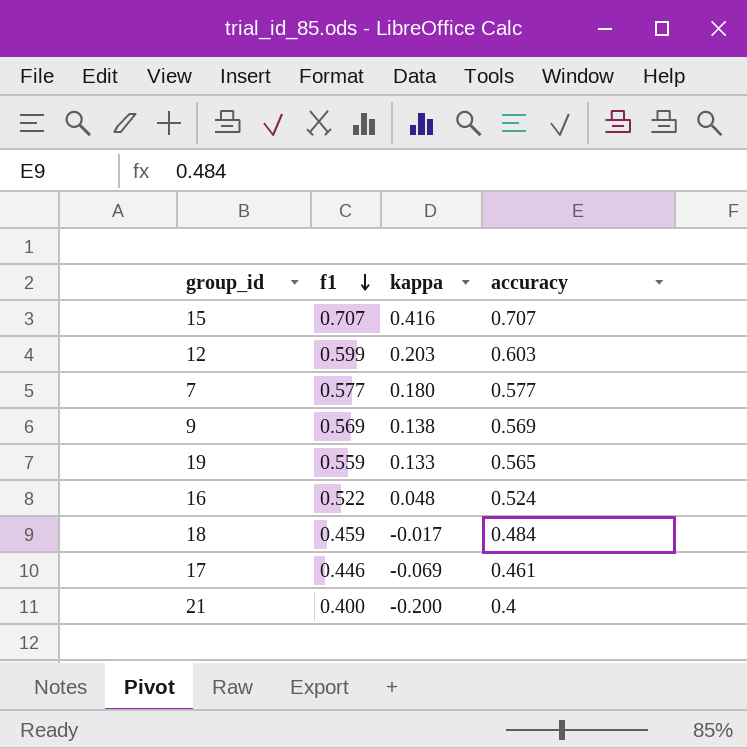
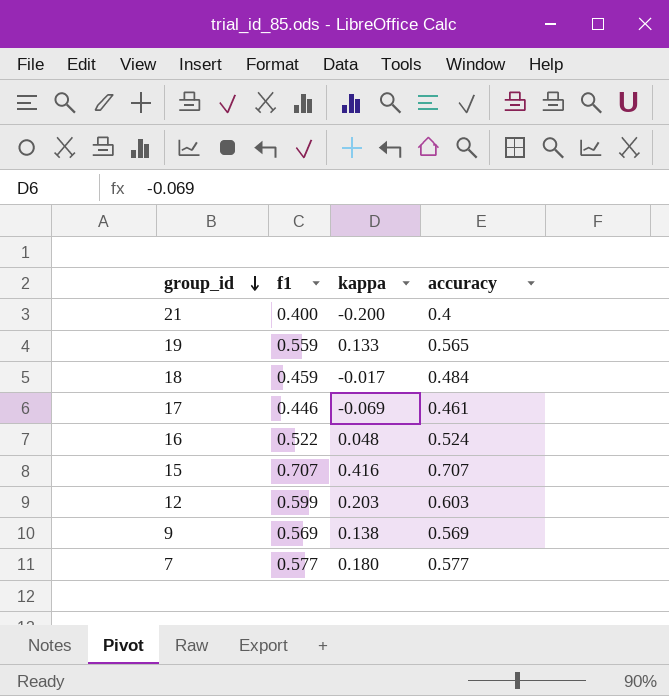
row order: f1 descending -> group_id descending

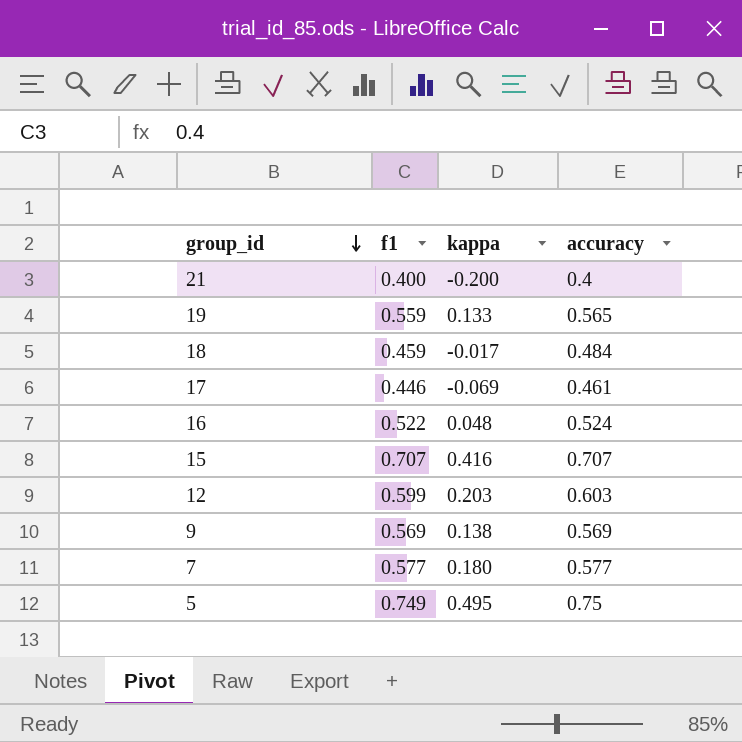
row 5: none -> 0.749 | 0.495 | 0.75

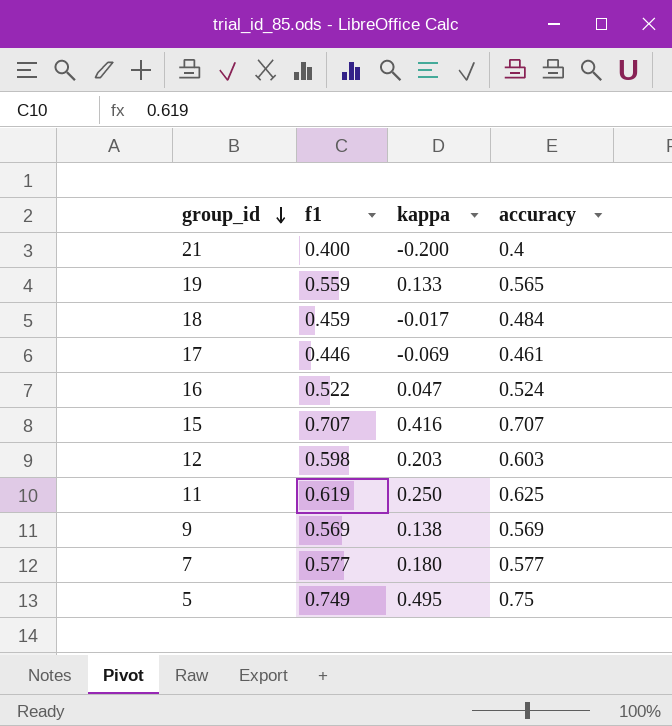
16 | kappa: 0.048 -> 0.047
12 | f1: 0.599 -> 0.598
row 11: none -> 0.619 | 0.250 | 0.625

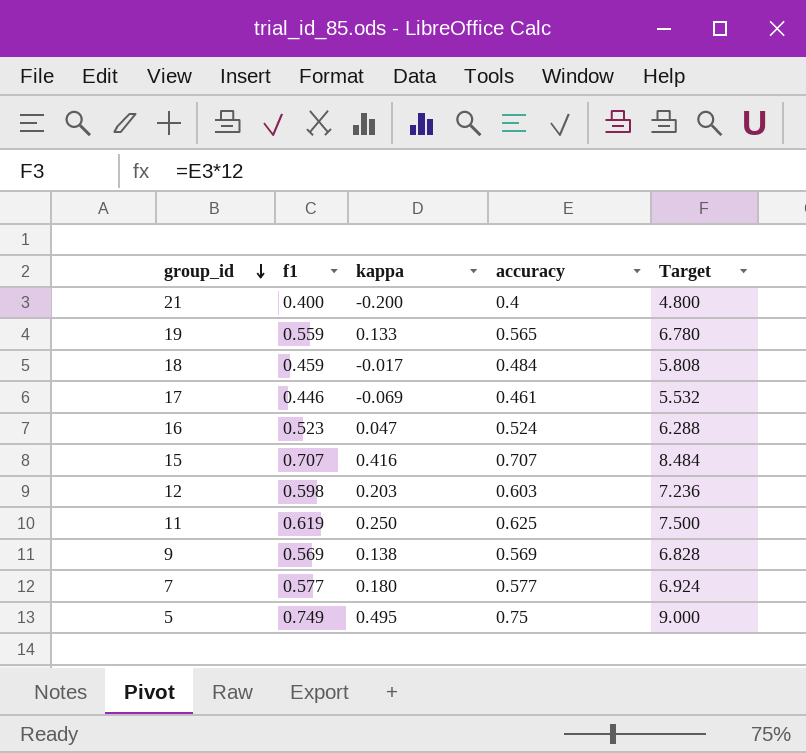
column Target | formula: none -> [accuracy] * 12
16 | f1: 0.522 -> 0.523

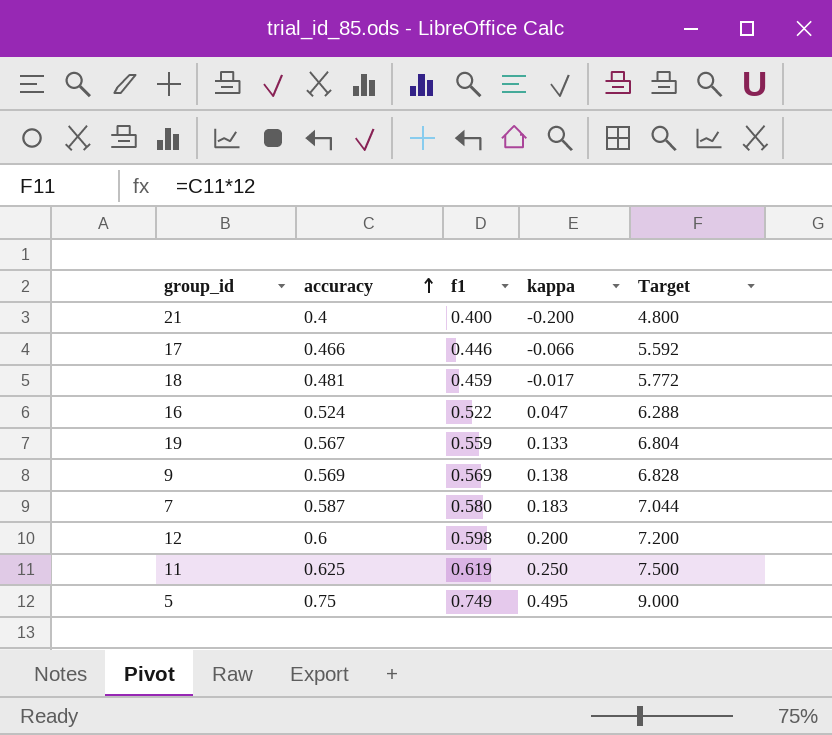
row order: group_id descending -> accuracy ascending
column accuracy | position: 4 -> 2
row 15: 0.707 | 0.416 | 0.707 | 8.484 -> none
17 | accuracy: 0.461 -> 0.466
17 | kappa: -0.069 -> -0.066
17 | Target: 5.532 -> 5.592
18 | accuracy: 0.484 -> 0.481
18 | Target: 5.808 -> 5.772
16 | f1: 0.523 -> 0.522
19 | accuracy: 0.565 -> 0.567
19 | Target: 6.780 -> 6.804
7 | accuracy: 0.577 -> 0.587
7 | f1: 0.577 -> 0.580
7 | kappa: 0.180 -> 0.183
7 | Target: 6.924 -> 7.044
12 | accuracy: 0.603 -> 0.6
12 | kappa: 0.203 -> 0.200
12 | Target: 7.236 -> 7.200

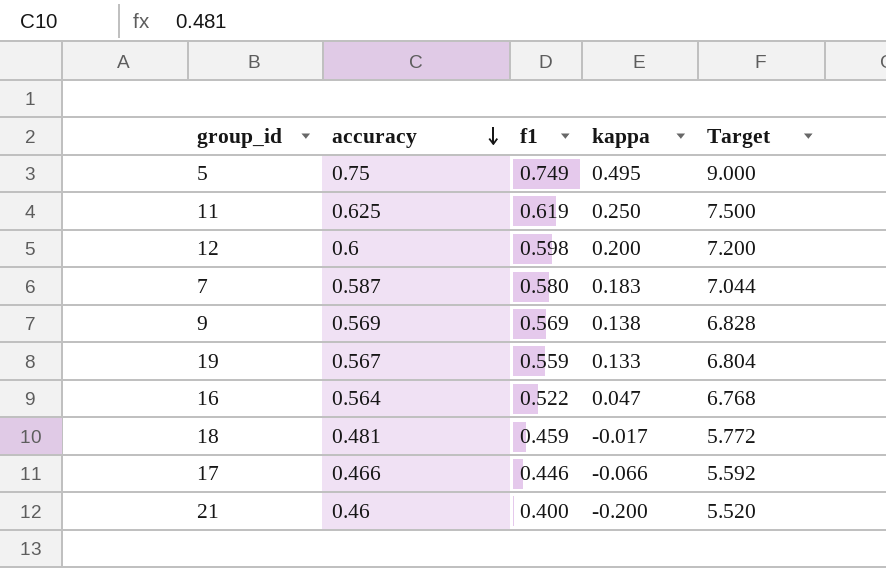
row order: accuracy ascending -> accuracy descending
16 | accuracy: 0.524 -> 0.564
16 | Target: 6.288 -> 6.768
21 | accuracy: 0.4 -> 0.46
21 | Target: 4.800 -> 5.520

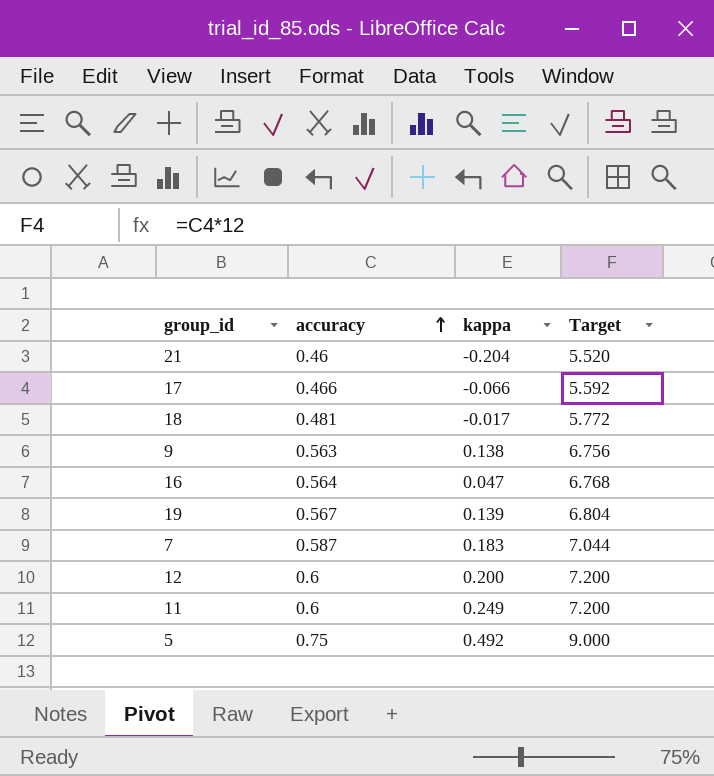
row order: accuracy descending -> accuracy ascending
column f1 | position: 3 -> none
21 | kappa: -0.200 -> -0.204
9 | accuracy: 0.569 -> 0.563
9 | Target: 6.828 -> 6.756
19 | kappa: 0.133 -> 0.139
11 | accuracy: 0.625 -> 0.6
11 | kappa: 0.250 -> 0.249
11 | Target: 7.500 -> 7.200
5 | kappa: 0.495 -> 0.492

